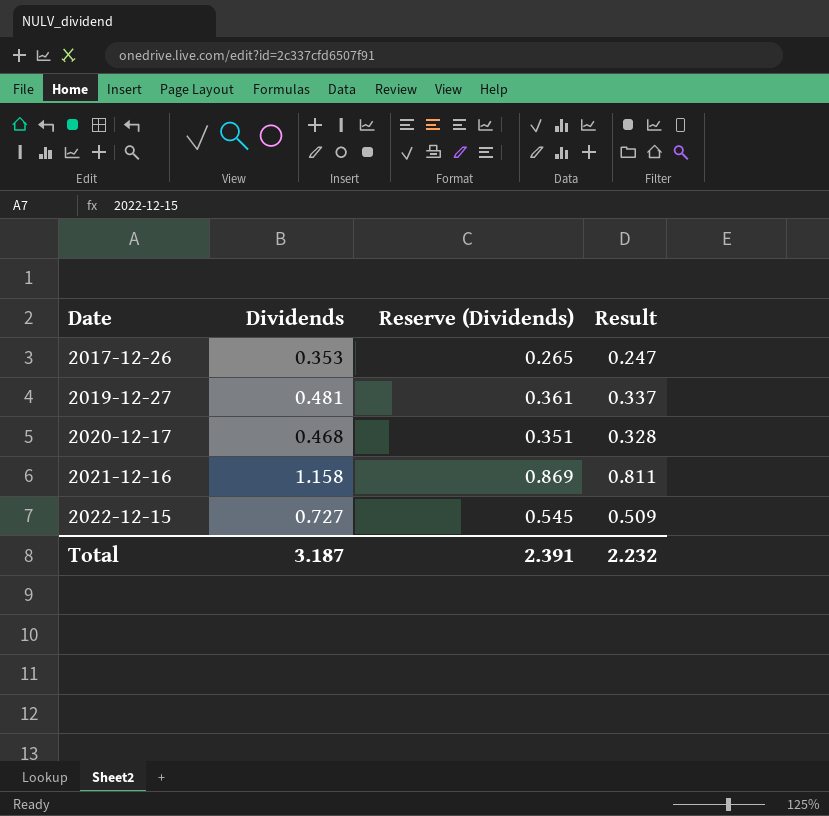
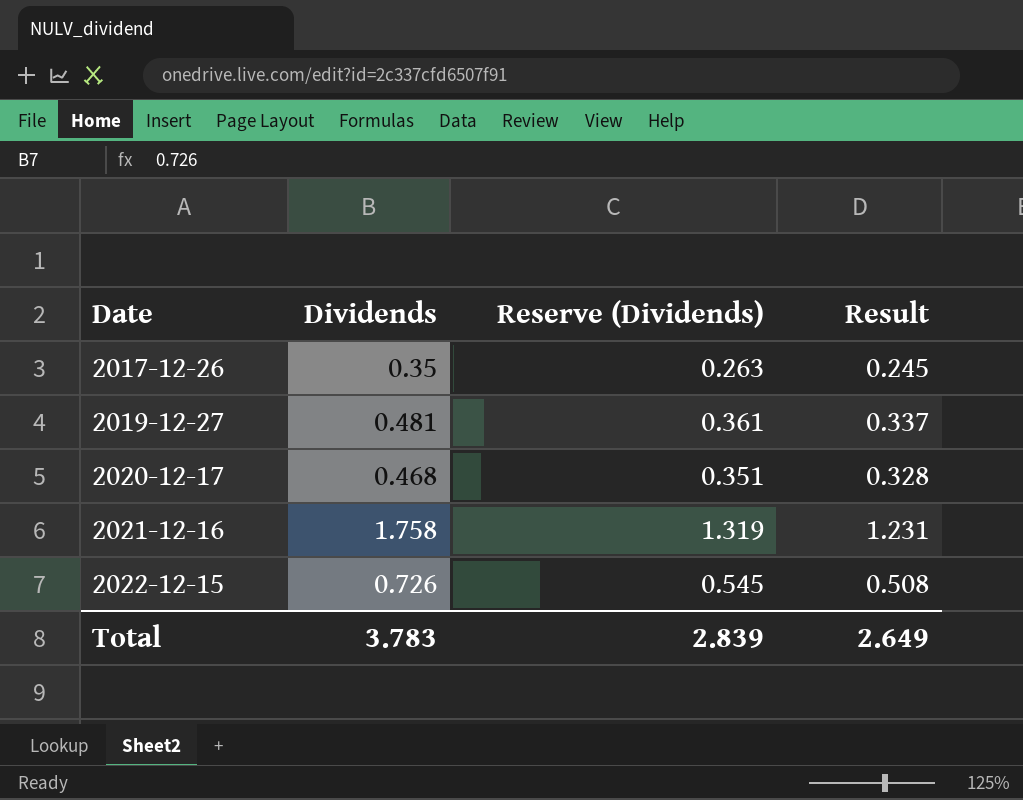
2017-12-26 | Dividends: 0.353 -> 0.35
2017-12-26 | Reserve (Dividends): 0.265 -> 0.263
2017-12-26 | Result: 0.247 -> 0.245
2021-12-16 | Dividends: 1.158 -> 1.758
2021-12-16 | Reserve (Dividends): 0.869 -> 1.319
2021-12-16 | Result: 0.811 -> 1.231
2022-12-15 | Dividends: 0.727 -> 0.726
2022-12-15 | Result: 0.509 -> 0.508
Total | Dividends: 3.187 -> 3.783
Total | Reserve (Dividends): 2.391 -> 2.839
Total | Result: 2.232 -> 2.649

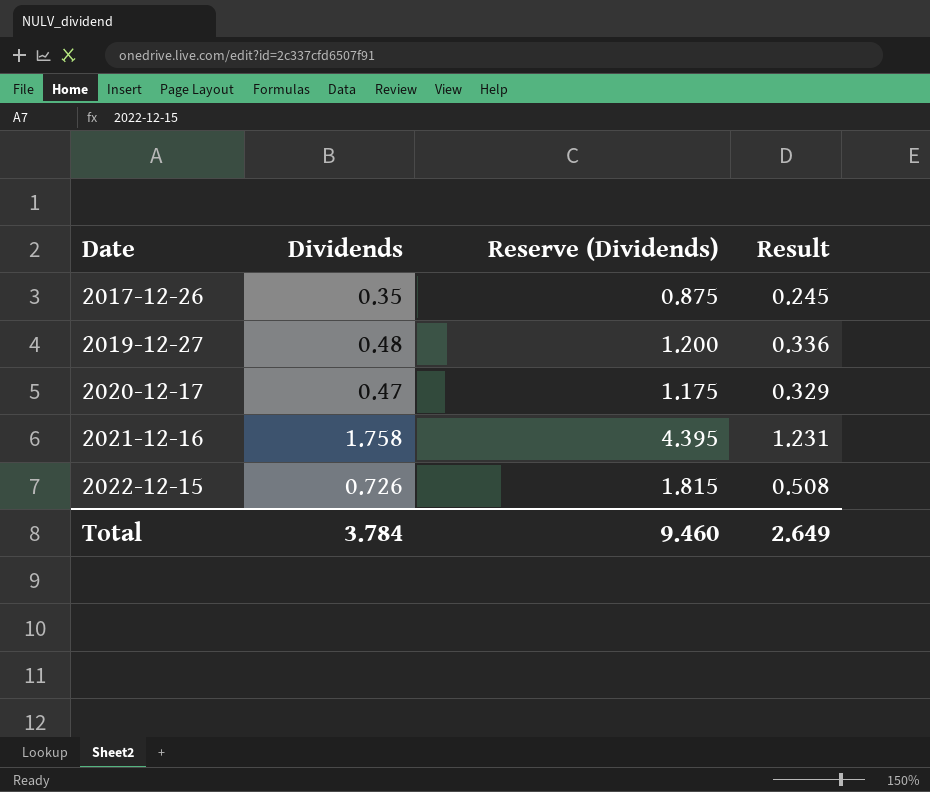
column Reserve (Dividends) | formula: [Dividends] * 0.75 -> [Dividends] * 2.5
2019-12-27 | Dividends: 0.481 -> 0.48
2019-12-27 | Result: 0.337 -> 0.336
2020-12-17 | Dividends: 0.468 -> 0.47
2020-12-17 | Result: 0.328 -> 0.329
Total | Dividends: 3.783 -> 3.784
Total | Reserve (Dividends): 2.839 -> 9.460

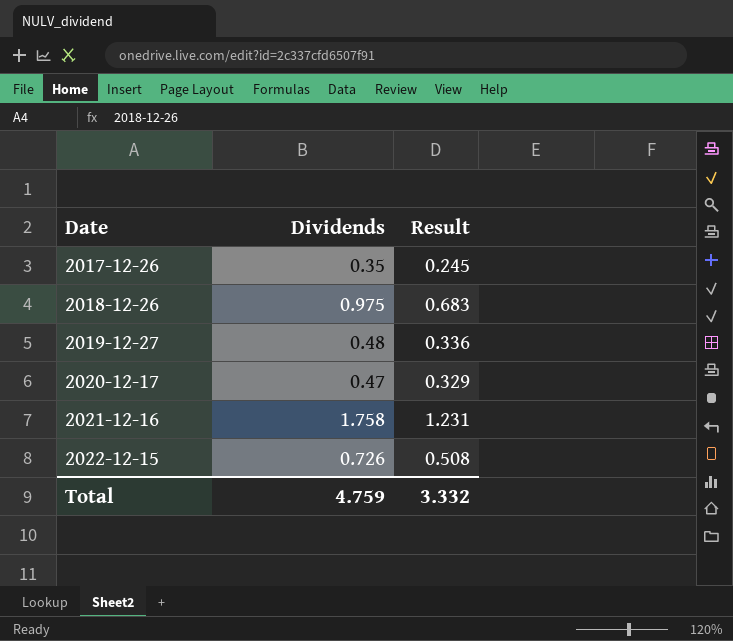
column Reserve (Dividends) | formula: [Dividends] * 2.5 -> none
row 2018-12-26: none -> 0.975 | 0.683
Total | Dividends: 3.784 -> 4.759
Total | Result: 2.649 -> 3.332

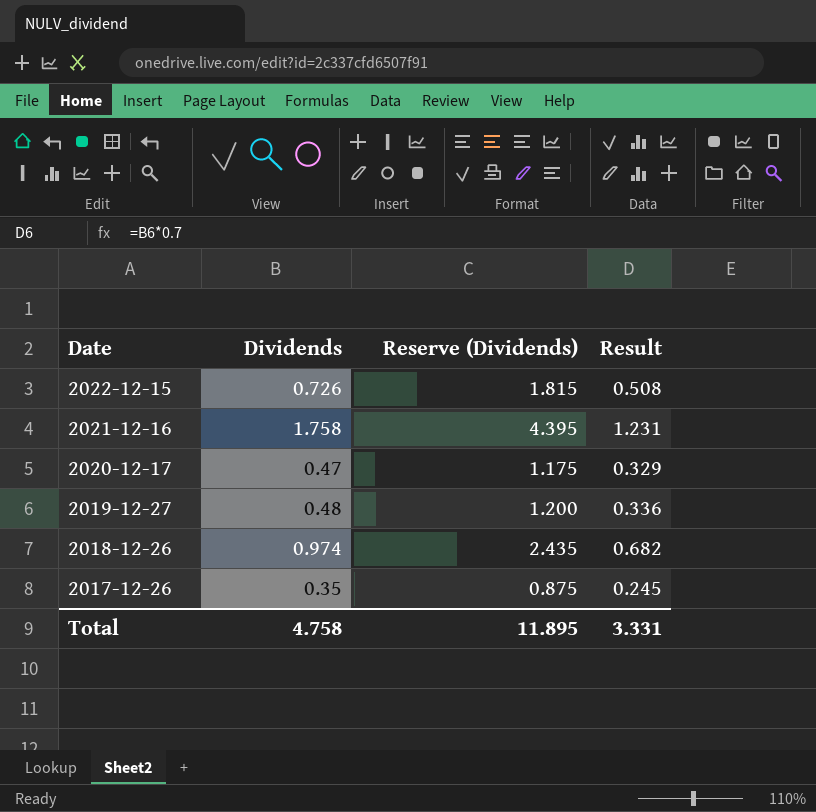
row order: Date ascending -> Date descending
column Reserve (Dividends) | formula: none -> [Dividends] * 2.5
2018-12-26 | Dividends: 0.975 -> 0.974
2018-12-26 | Result: 0.683 -> 0.682
Total | Dividends: 4.759 -> 4.758
Total | Result: 3.332 -> 3.331

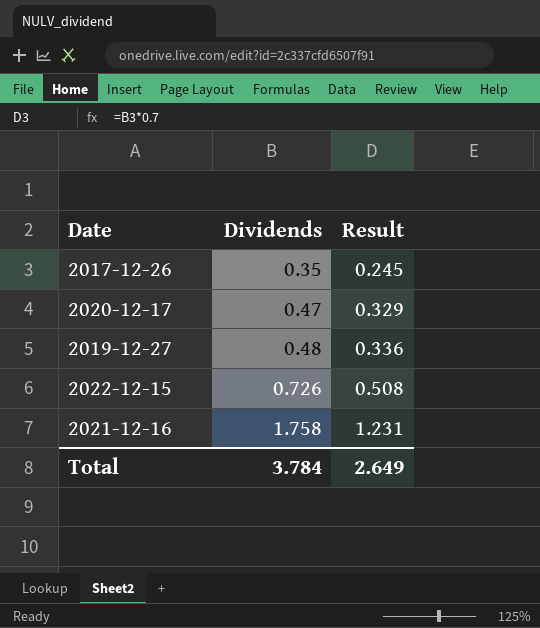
row order: Date descending -> Dividends ascending
column Reserve (Dividends) | formula: [Dividends] * 2.5 -> none
row 2018-12-26: 0.974 | 2.435 | 0.682 -> none
Total | Dividends: 4.758 -> 3.784
Total | Result: 3.331 -> 2.649

